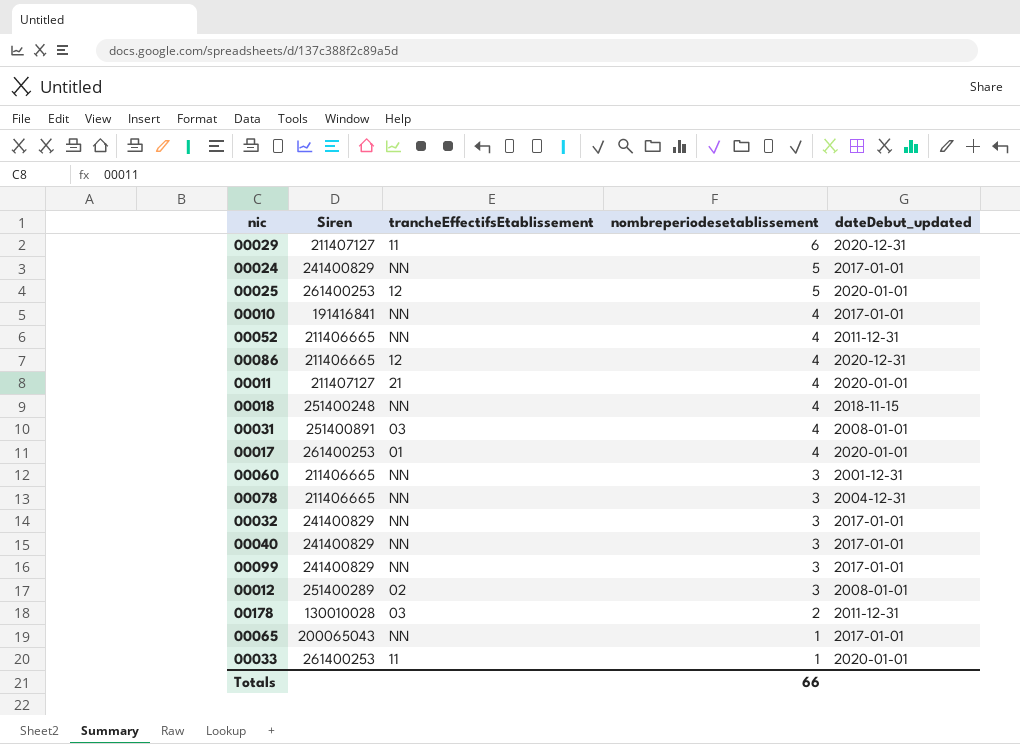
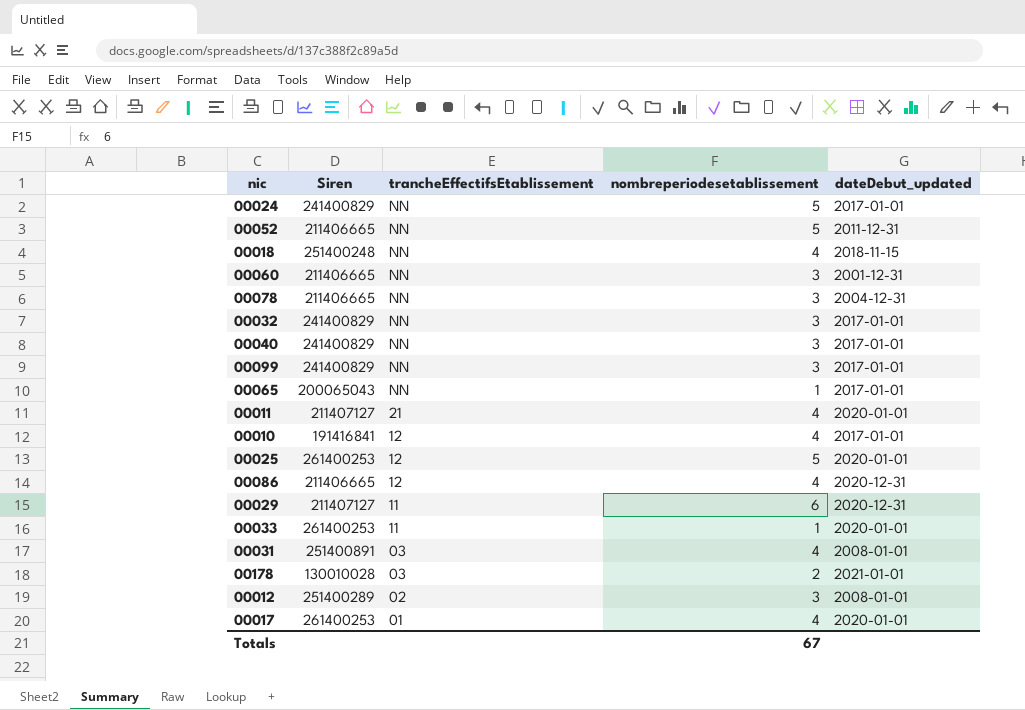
row order: nombreperiodesetablissement descending -> trancheEffectifsEtablissement descending
00052 | nombreperiodesetablissement: 4 -> 5
00010 | trancheEffectifsEtablissement: NN -> 12
00178 | dateDebut_updated: 2011-12-31 -> 2021-01-01
Totals | nombreperiodesetablissement: 66 -> 67

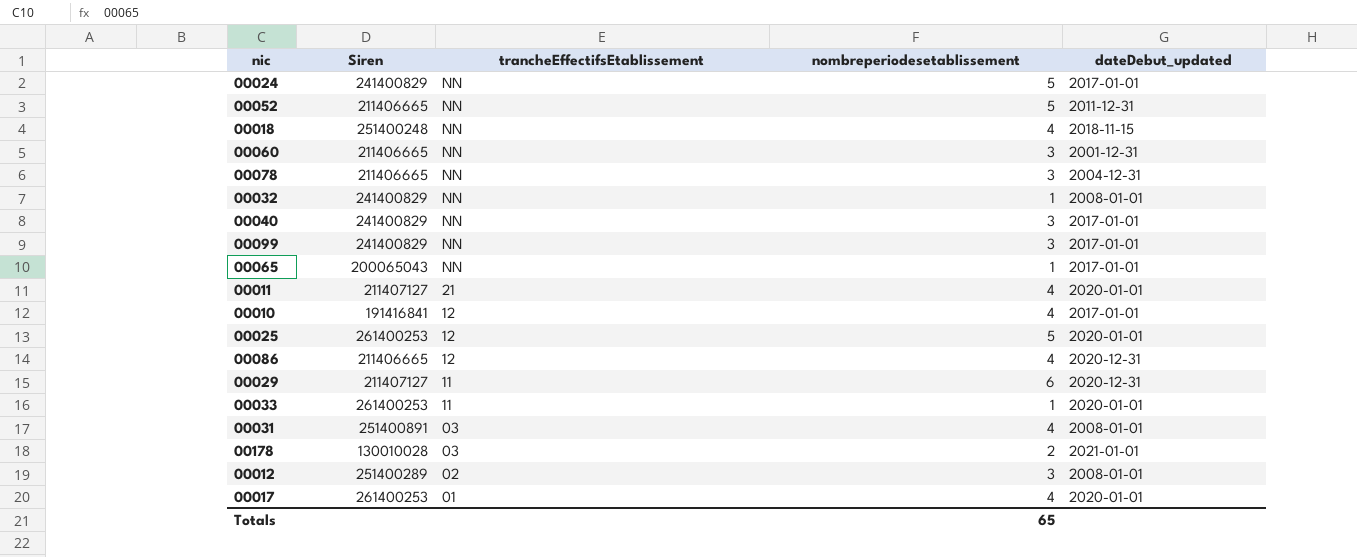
00032 | nombreperiodesetablissement: 3 -> 1
00032 | dateDebut_updated: 2017-01-01 -> 2008-01-01
Totals | nombreperiodesetablissement: 67 -> 65

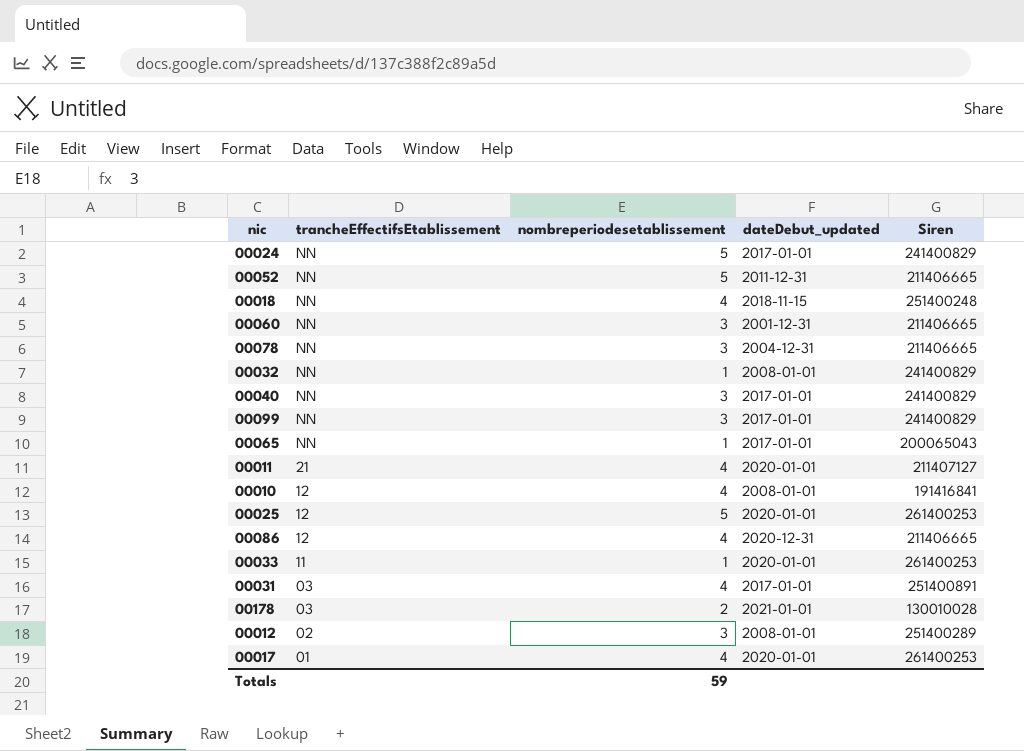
column Siren | position: 2 -> 5
row 00029: 211407127 | 11 | 6 | 2020-12-31 -> none
00010 | dateDebut_updated: 2017-01-01 -> 2008-01-01
00031 | dateDebut_updated: 2008-01-01 -> 2017-01-01
Totals | nombreperiodesetablissement: 65 -> 59

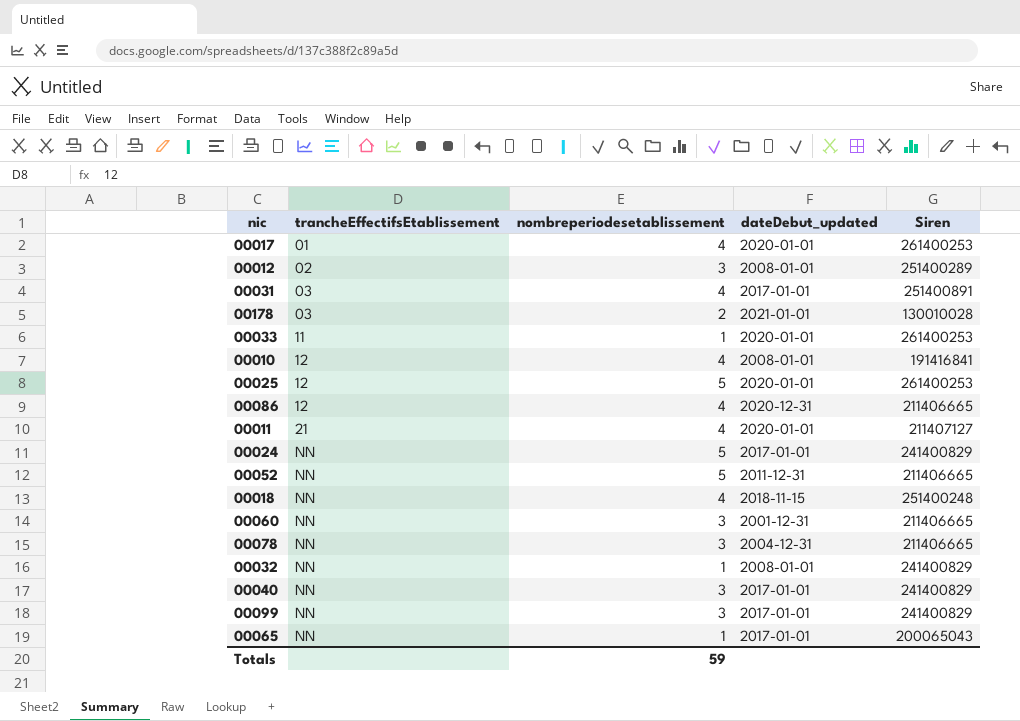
row order: trancheEffectifsEtablissement descending -> trancheEffectifsEtablissement ascending

